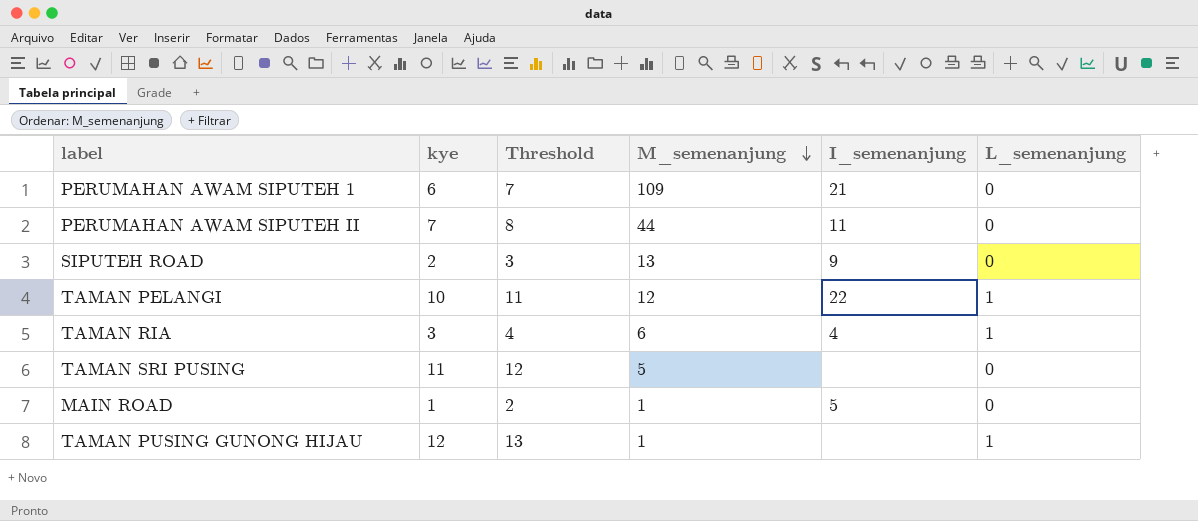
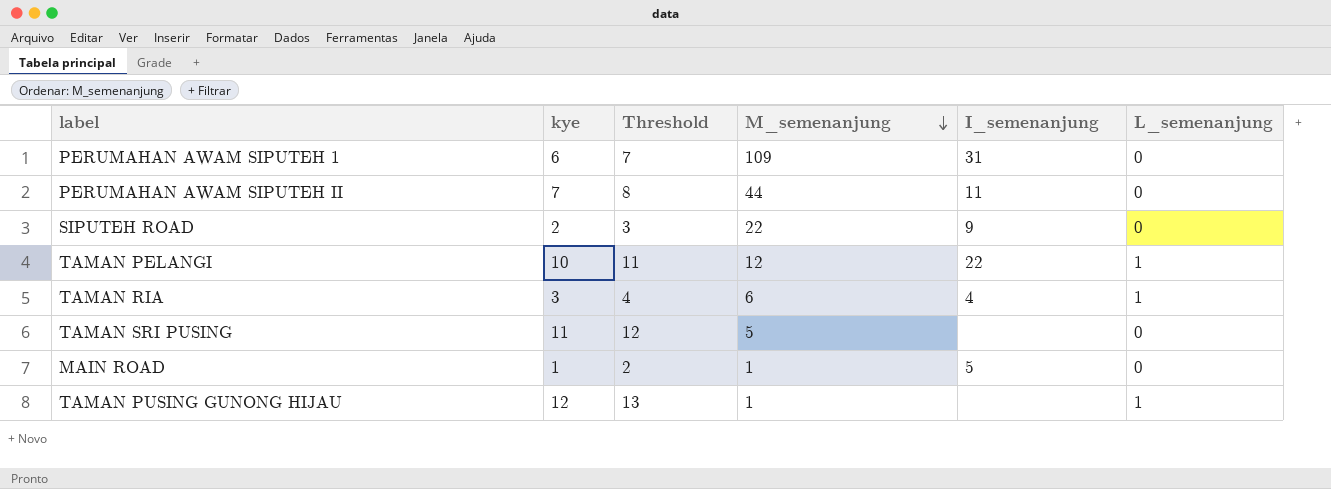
PERUMAHAN AWAM SIPUTEH 1 | I_semenanjung: 21 -> 31
SIPUTEH ROAD | M_semenanjung: 13 -> 22

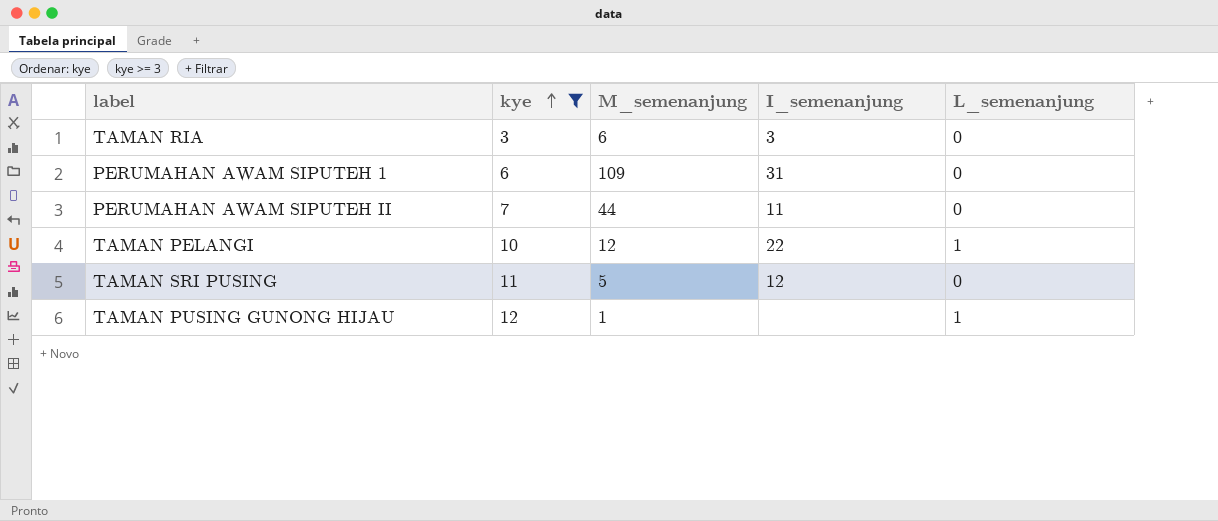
filter: none -> kye >= 3
row order: M_semenanjung descending -> kye ascending
column Threshold | formula: [kye] + 1 -> none
TAMAN RIA | I_semenanjung: 4 -> 3
TAMAN RIA | L_semenanjung: 1 -> 0
TAMAN SRI PUSING | I_semenanjung: none -> 12

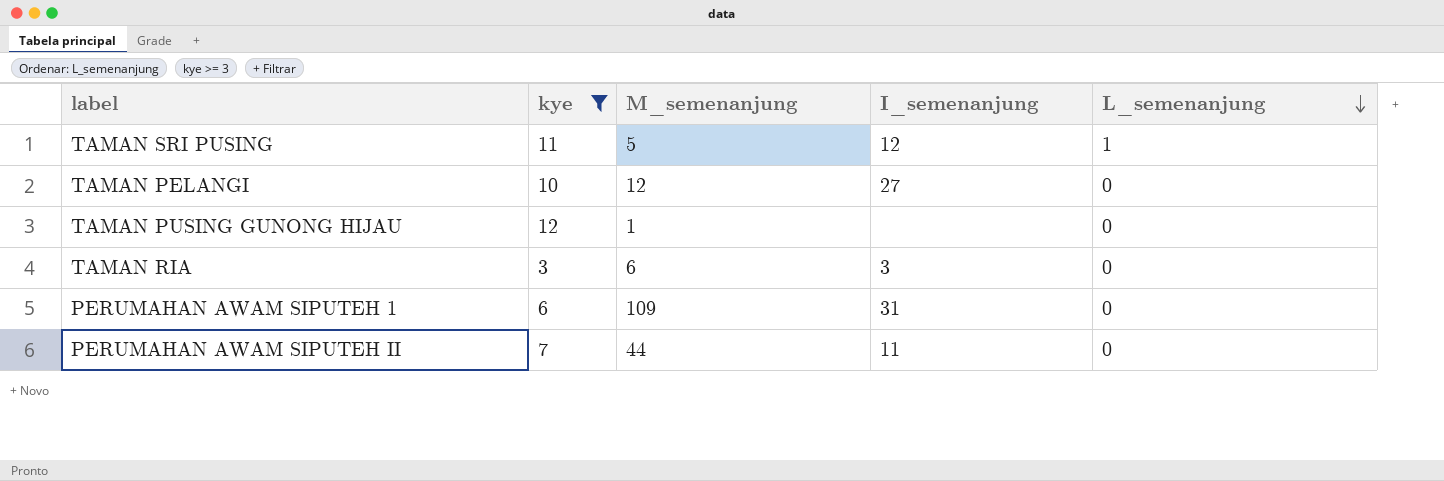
row order: kye ascending -> L_semenanjung descending
TAMAN SRI PUSING | L_semenanjung: 0 -> 1
TAMAN PELANGI | I_semenanjung: 22 -> 27
TAMAN PELANGI | L_semenanjung: 1 -> 0
TAMAN PUSING GUNONG HIJAU | L_semenanjung: 1 -> 0

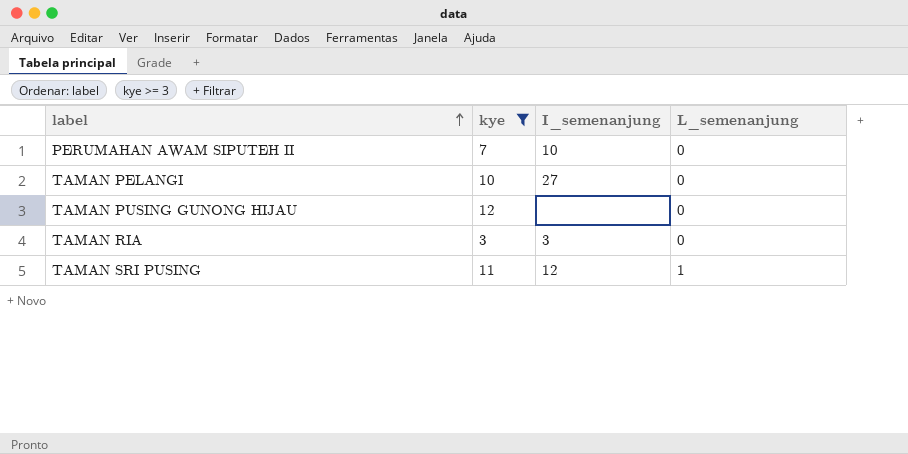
row order: L_semenanjung descending -> label ascending
column M_semenanjung | position: 3 -> none
row PERUMAHAN AWAM SIPUTEH 1: 6 | 109 | 31 | 0 -> none
PERUMAHAN AWAM SIPUTEH II | I_semenanjung: 11 -> 10

